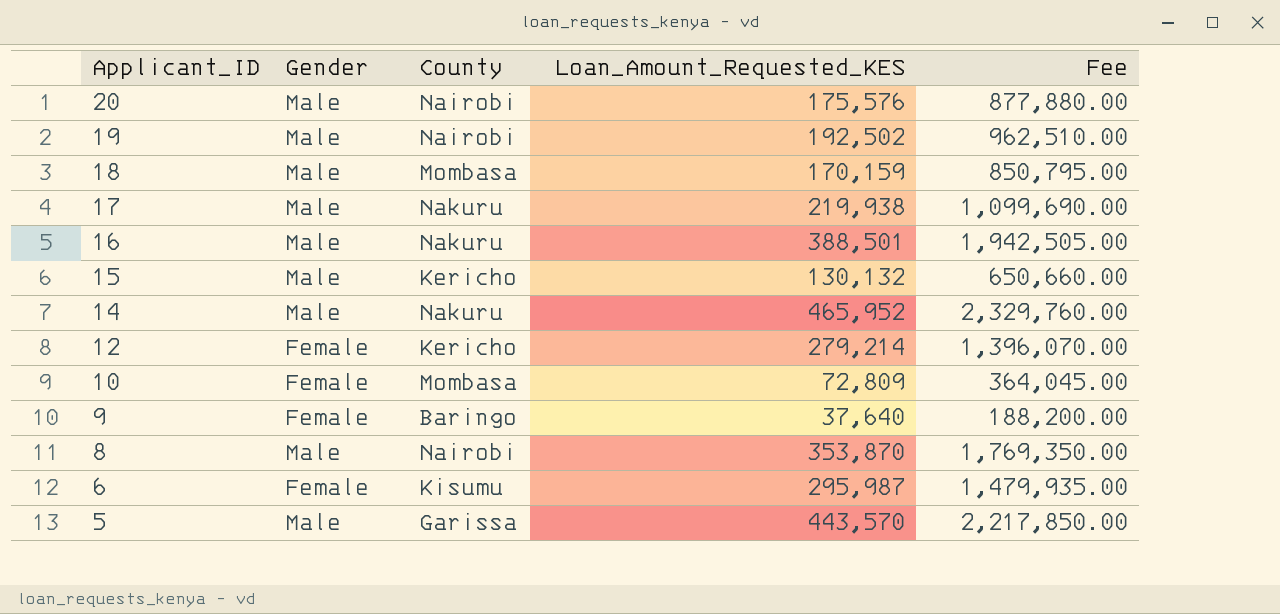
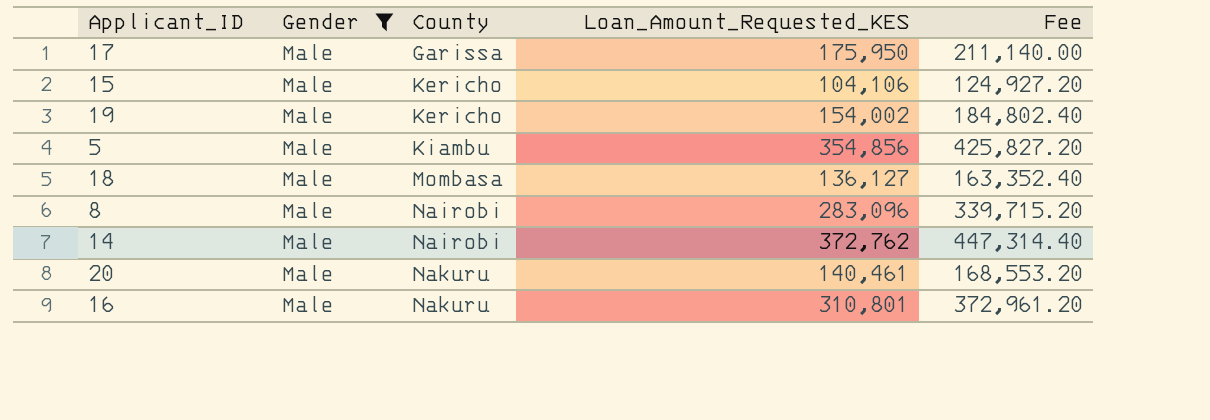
filter: none -> Gender = Male
row order: Applicant_ID descending -> County ascending
column Fee | formula: [Loan_Amount_Requested_KES] * 5 -> [Loan_Amount_Requested_KES] * 1.2
17 | County: Nakuru -> Garissa
17 | Loan_Amount_Requested_KES: 219,938 -> 175,950
15 | Loan_Amount_Requested_KES: 130,132 -> 104,106
19 | County: Nairobi -> Kericho
19 | Loan_Amount_Requested_KES: 192,502 -> 154,002
5 | County: Garissa -> Kiambu
5 | Loan_Amount_Requested_KES: 443,570 -> 354,856
18 | Loan_Amount_Requested_KES: 170,159 -> 136,127
8 | Loan_Amount_Requested_KES: 353,870 -> 283,096
14 | County: Nakuru -> Nairobi
14 | Loan_Amount_Requested_KES: 465,952 -> 372,762
20 | County: Nairobi -> Nakuru
20 | Loan_Amount_Requested_KES: 175,576 -> 140,461
16 | Loan_Amount_Requested_KES: 388,501 -> 310,801

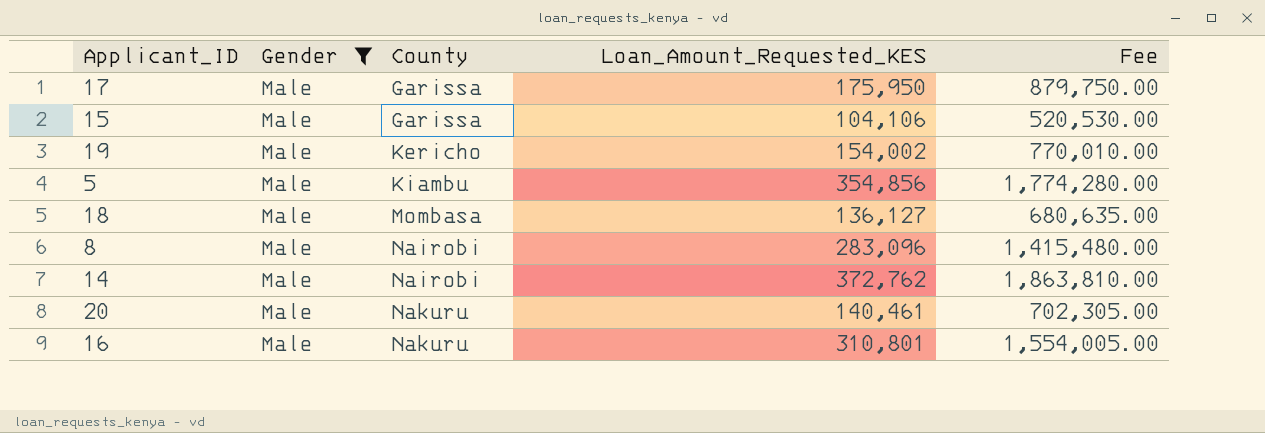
column Fee | formula: [Loan_Amount_Requested_KES] * 1.2 -> [Loan_Amount_Requested_KES] * 5
15 | County: Kericho -> Garissa

